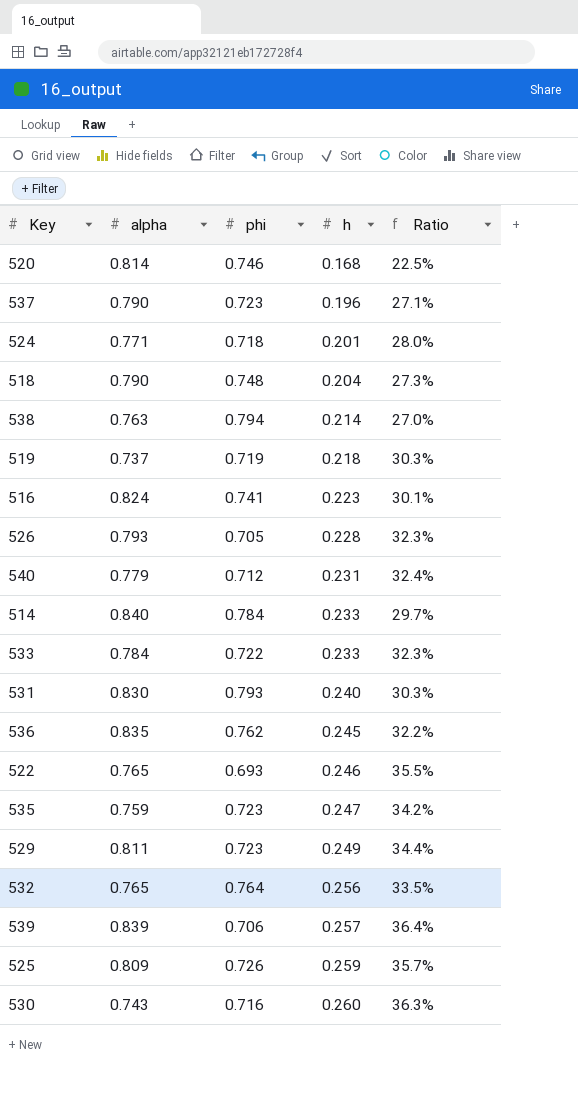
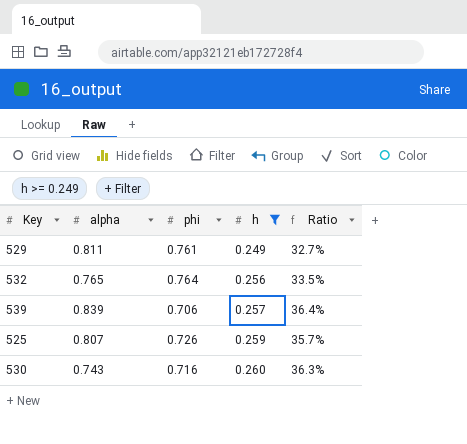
filter: none -> h >= 0.249
529 | phi: 0.723 -> 0.761
529 | Ratio: 34.4% -> 32.7%
525 | alpha: 0.809 -> 0.807

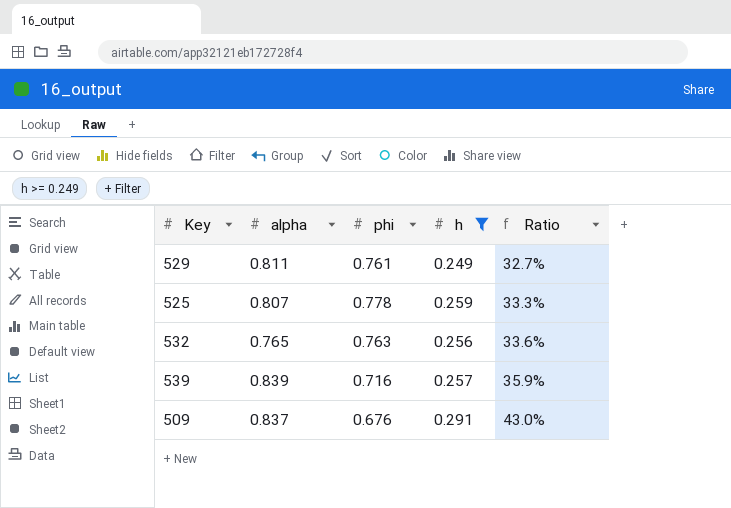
row order: h ascending -> Ratio ascending
row 530: 0.743 | 0.716 | 0.260 | 36.3% -> none
525 | phi: 0.726 -> 0.778
525 | Ratio: 35.7% -> 33.3%
532 | phi: 0.764 -> 0.763
532 | Ratio: 33.5% -> 33.6%
539 | phi: 0.706 -> 0.716
539 | Ratio: 36.4% -> 35.9%
row 509: none -> 0.837 | 0.676 | 0.291 | 43.0%

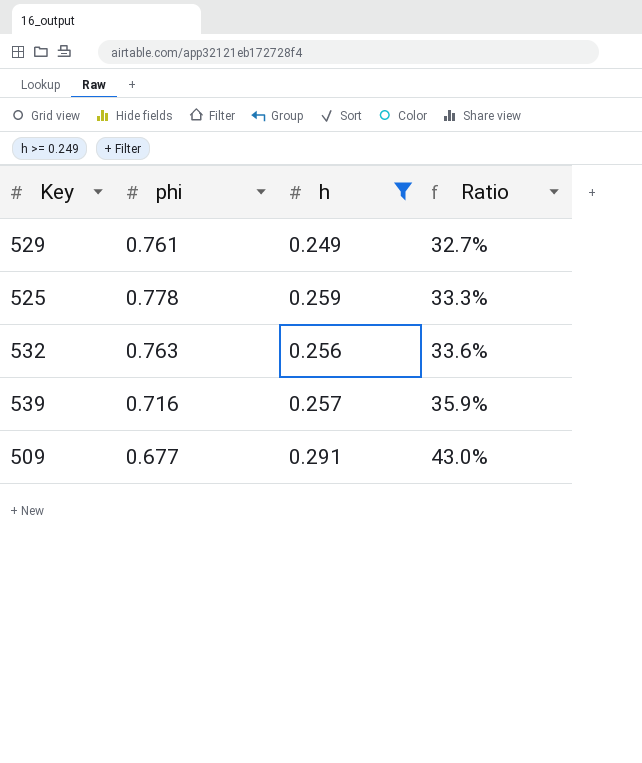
column alpha | position: 2 -> none
509 | phi: 0.676 -> 0.677

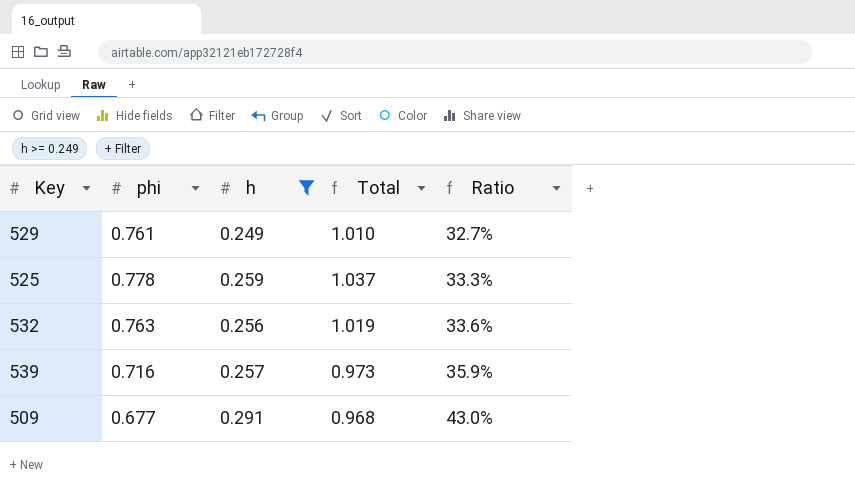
column Total | formula: none -> [phi] + [h]

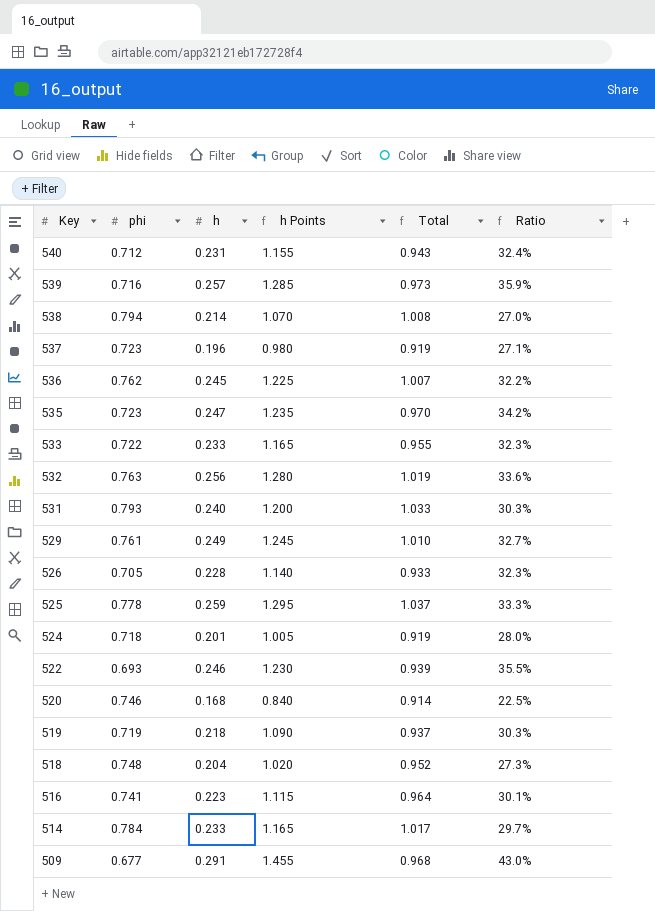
filter: h >= 0.249 -> none
row order: Ratio ascending -> Key descending
column h Points | formula: none -> [h] * 5

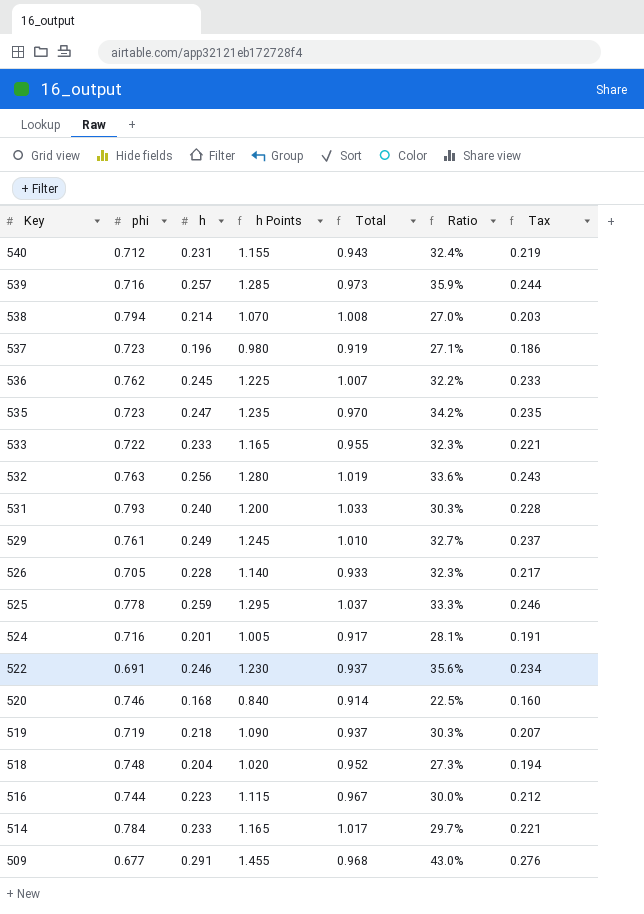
column Tax | formula: none -> [h] * 0.95
524 | phi: 0.718 -> 0.716
524 | Total: 0.919 -> 0.917
524 | Ratio: 28.0% -> 28.1%
522 | phi: 0.693 -> 0.691
522 | Total: 0.939 -> 0.937
522 | Ratio: 35.5% -> 35.6%
516 | phi: 0.741 -> 0.744
516 | Total: 0.964 -> 0.967
516 | Ratio: 30.1% -> 30.0%

